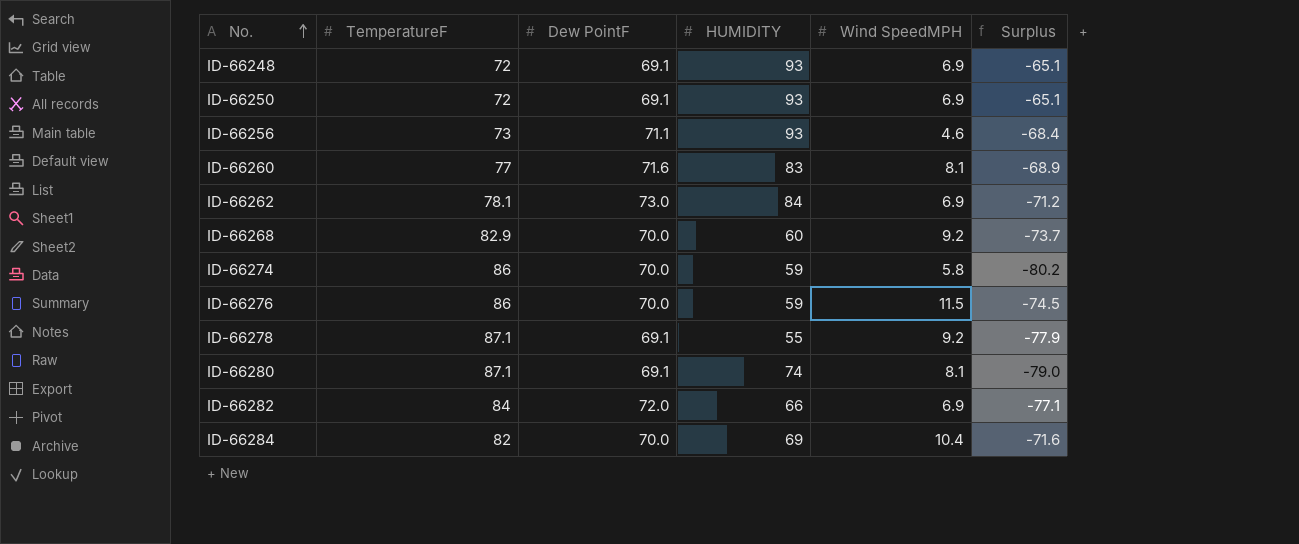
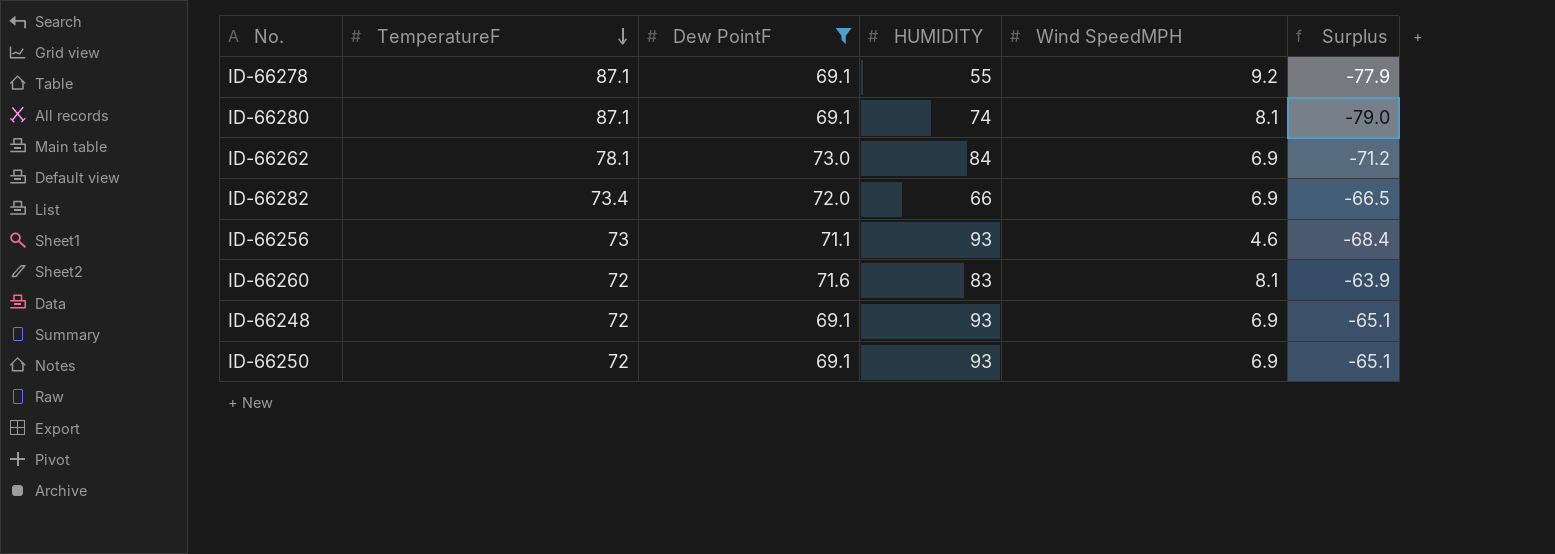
filter: none -> Dew PointF != 70.0
row order: No. ascending -> TemperatureF descending
ID-66282 | TemperatureF: 84 -> 73.4
ID-66282 | Surplus: -77.1 -> -66.5
ID-66260 | TemperatureF: 77 -> 72
ID-66260 | Surplus: -68.9 -> -63.9

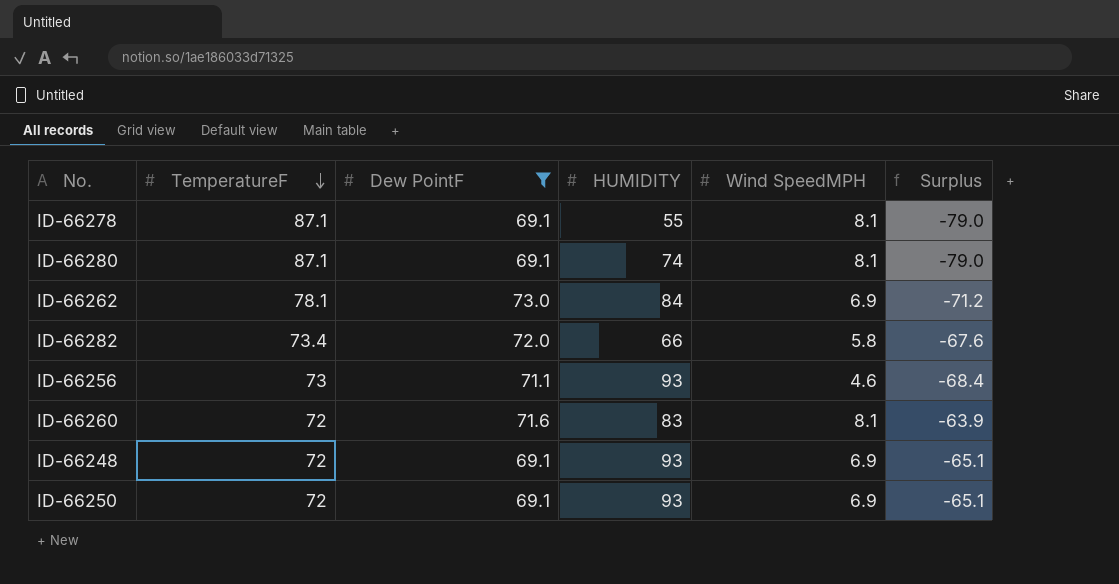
ID-66278 | Wind SpeedMPH: 9.2 -> 8.1
ID-66278 | Surplus: -77.9 -> -79.0
ID-66282 | Wind SpeedMPH: 6.9 -> 5.8
ID-66282 | Surplus: -66.5 -> -67.6

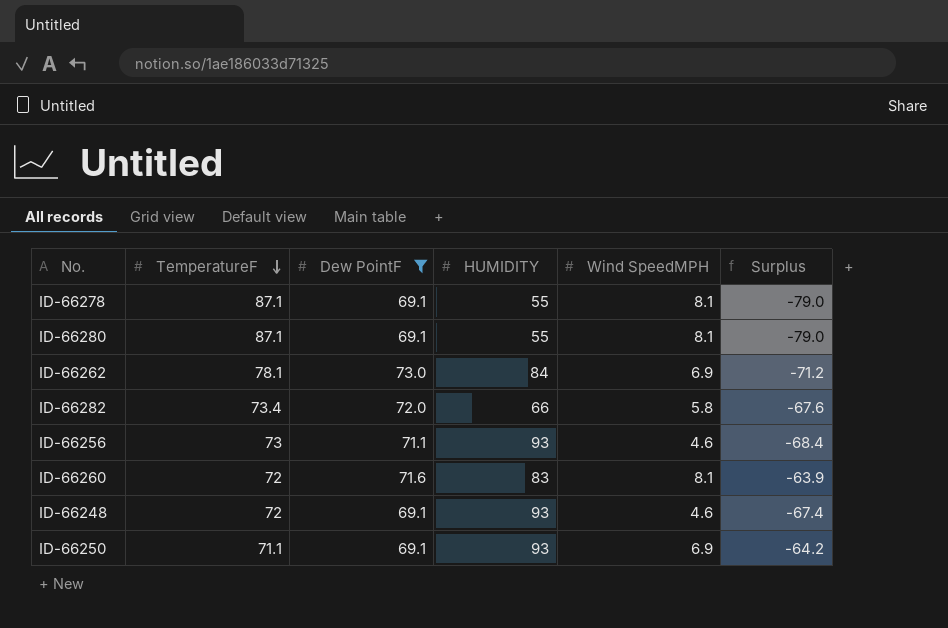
ID-66280 | HUMIDITY: 74 -> 55
ID-66248 | Wind SpeedMPH: 6.9 -> 4.6
ID-66248 | Surplus: -65.1 -> -67.4
ID-66250 | TemperatureF: 72 -> 71.1
ID-66250 | Surplus: -65.1 -> -64.2

